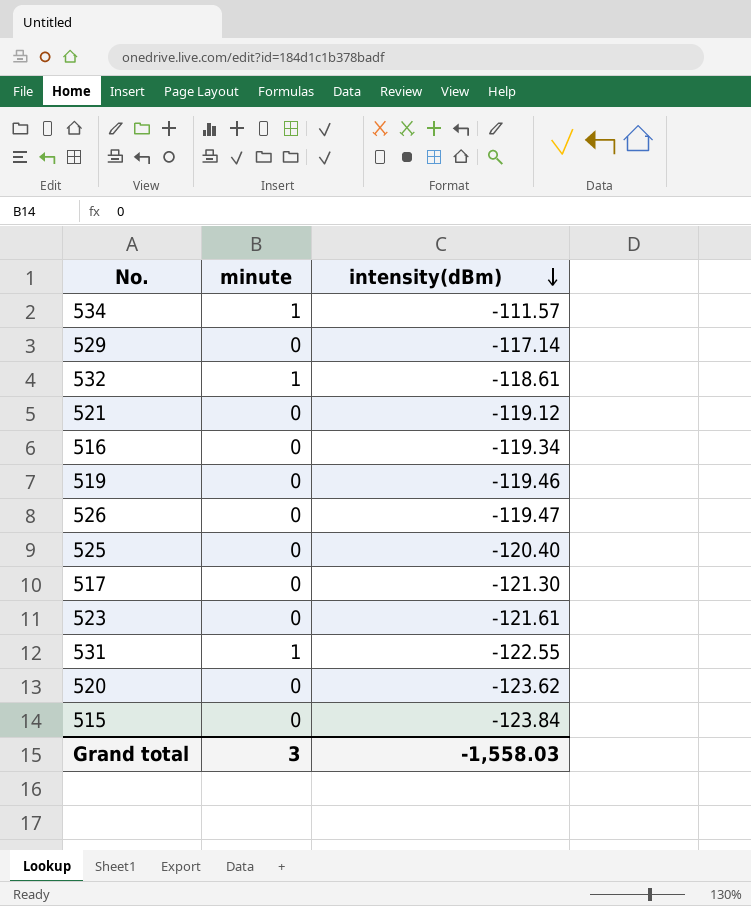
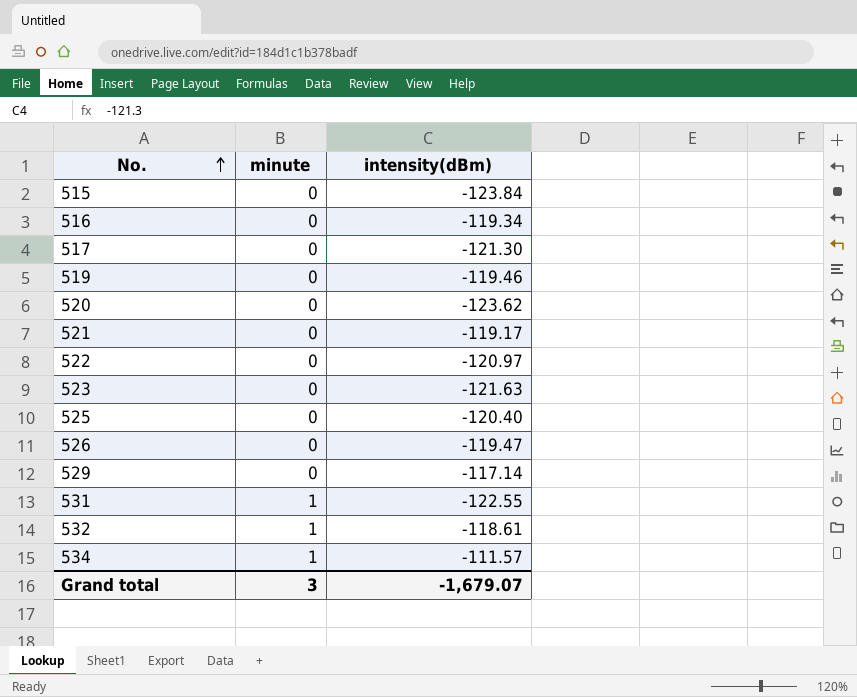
row order: intensity(dBm) descending -> No. ascending
521 | intensity(dBm): -119.12 -> -119.17
row 522: none -> 0 | -120.97
523 | intensity(dBm): -121.61 -> -121.63
Grand total | intensity(dBm): -1,558.03 -> -1,679.07

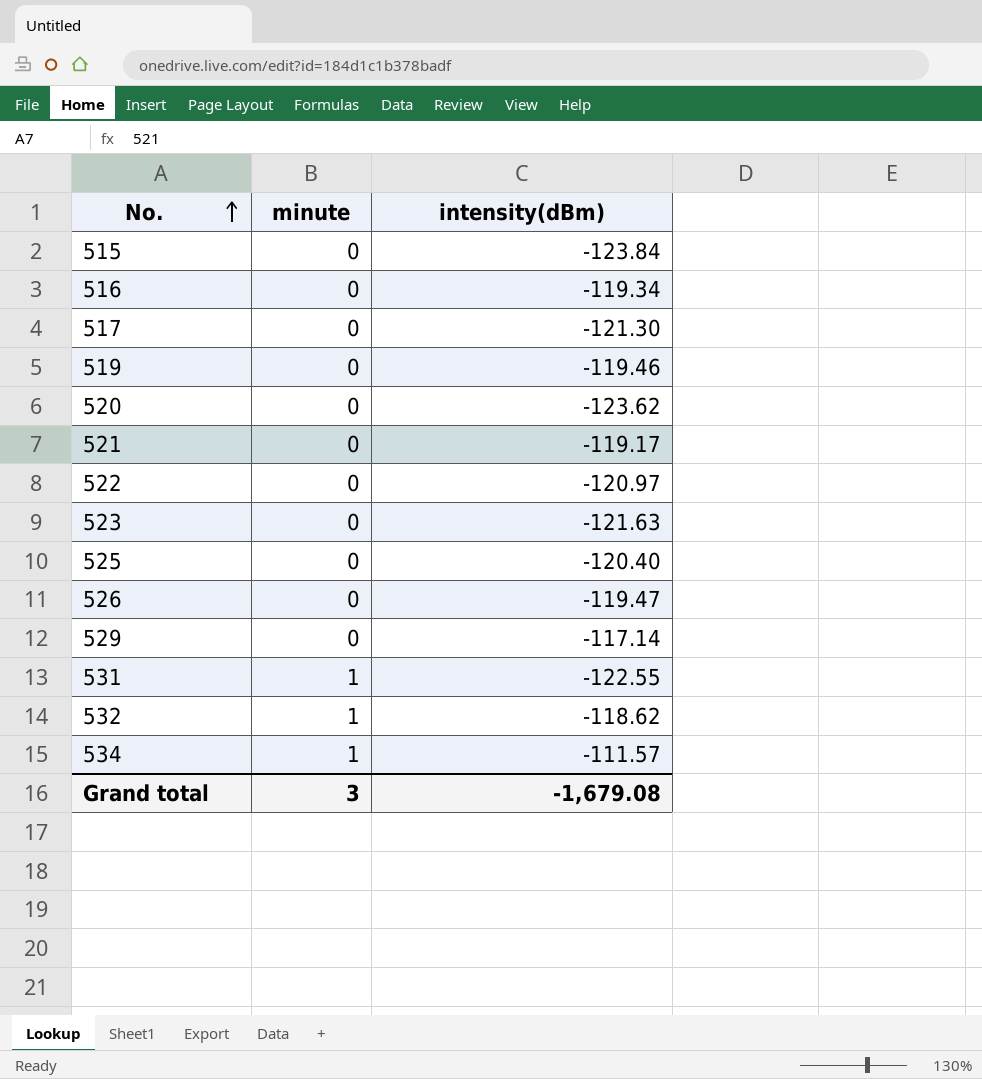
532 | intensity(dBm): -118.61 -> -118.62
Grand total | intensity(dBm): -1,679.07 -> -1,679.08

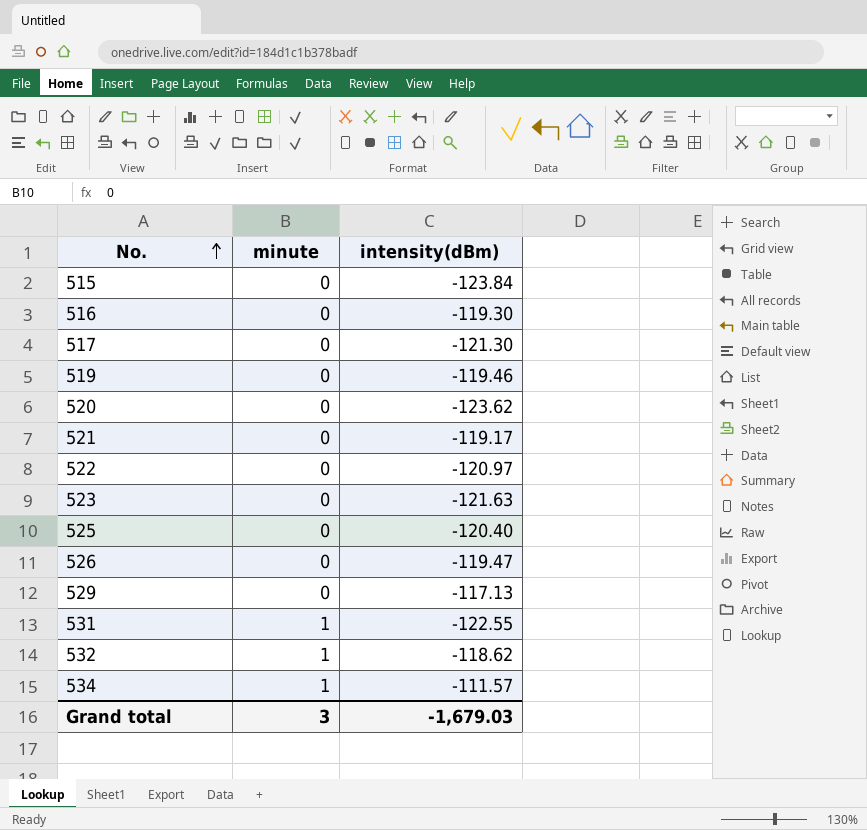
516 | intensity(dBm): -119.34 -> -119.30
529 | intensity(dBm): -117.14 -> -117.13
Grand total | intensity(dBm): -1,679.08 -> -1,679.03

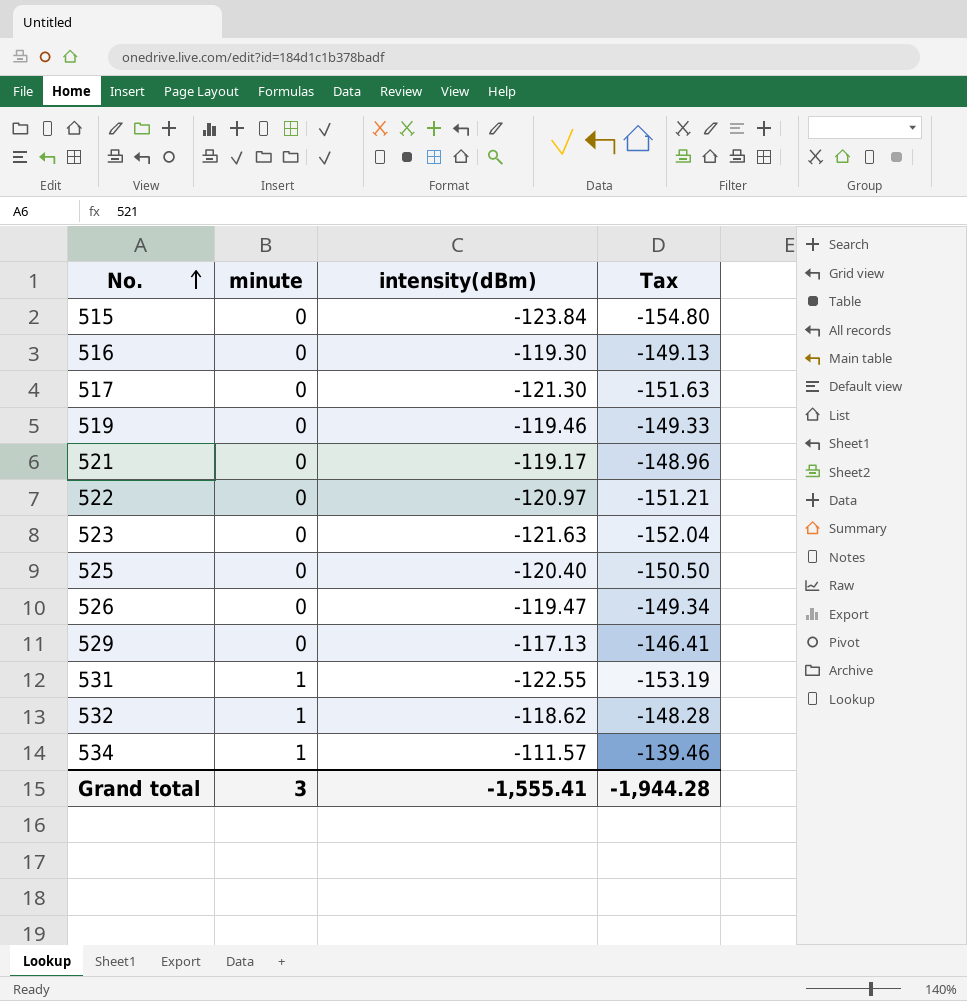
column Tax | formula: none -> [intensity(dBm)] * 1.25
row 520: 0 | -123.62 -> none
Grand total | intensity(dBm): -1,679.03 -> -1,555.41

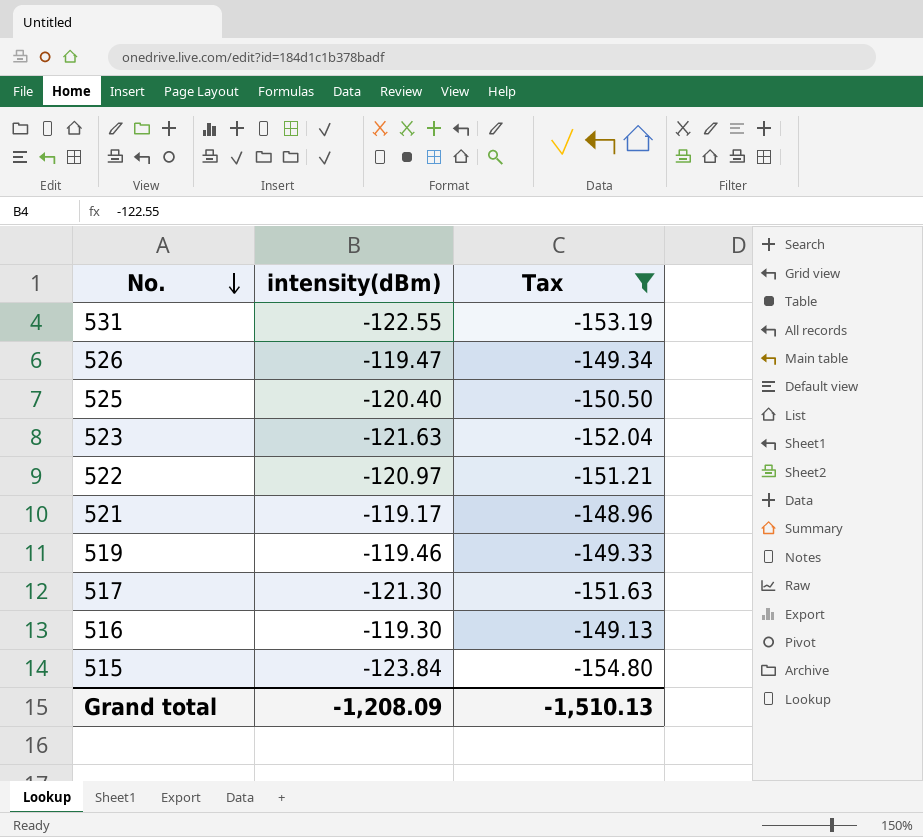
filter: none -> Tax <= -148.96
row order: No. ascending -> No. descending
column minute | position: 2 -> none
Grand total | intensity(dBm): -1,555.41 -> -1,208.09
Grand total | Tax: -1,944.28 -> -1,510.13

